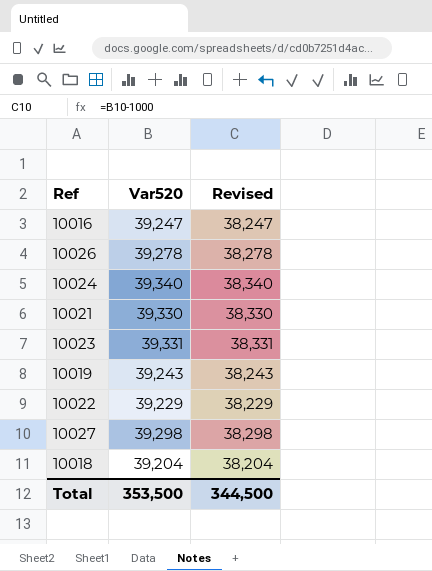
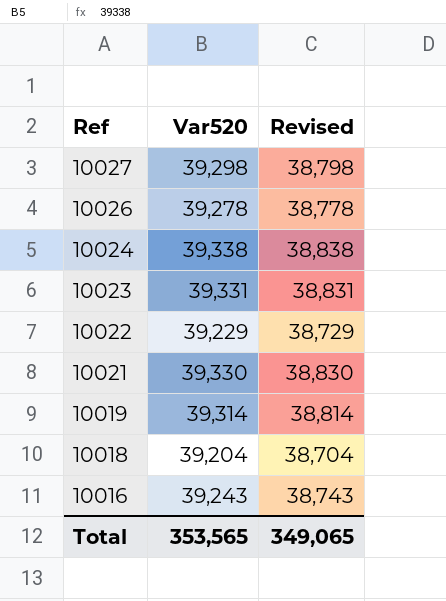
row order: none -> Ref descending
column Revised | formula: [Var520] - 1000 -> [Var520] - 500
10024 | Var520: 39,340 -> 39,338
10019 | Var520: 39,243 -> 39,314
10016 | Var520: 39,247 -> 39,243
Total | Var520: 353,500 -> 353,565
Total | Revised: 344,500 -> 349,065

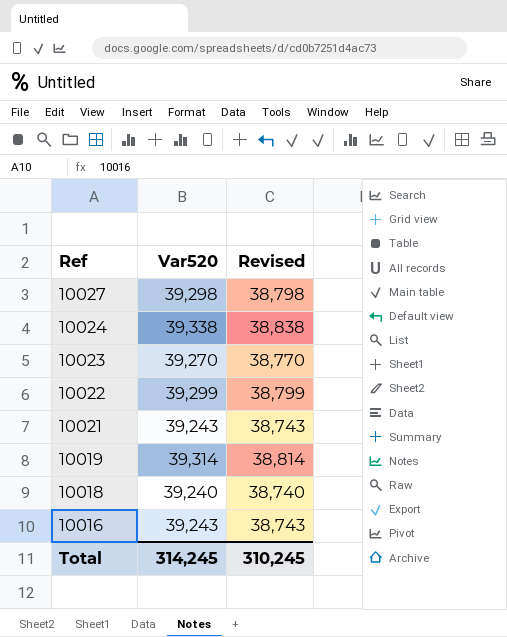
row 10026: 39,278 | 38,778 -> none
10023 | Var520: 39,331 -> 39,270
10023 | Revised: 38,831 -> 38,770
10022 | Var520: 39,229 -> 39,299
10022 | Revised: 38,729 -> 38,799
10021 | Var520: 39,330 -> 39,243
10021 | Revised: 38,830 -> 38,743
10018 | Var520: 39,204 -> 39,240
10018 | Revised: 38,704 -> 38,740
Total | Var520: 353,565 -> 314,245
Total | Revised: 349,065 -> 310,245

